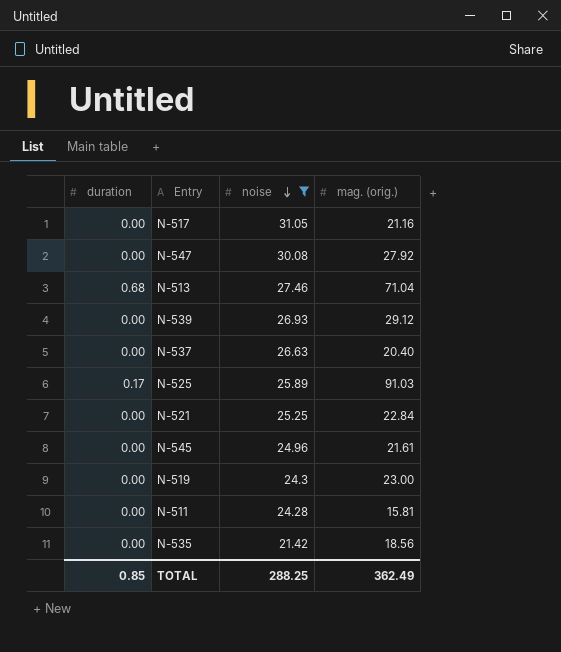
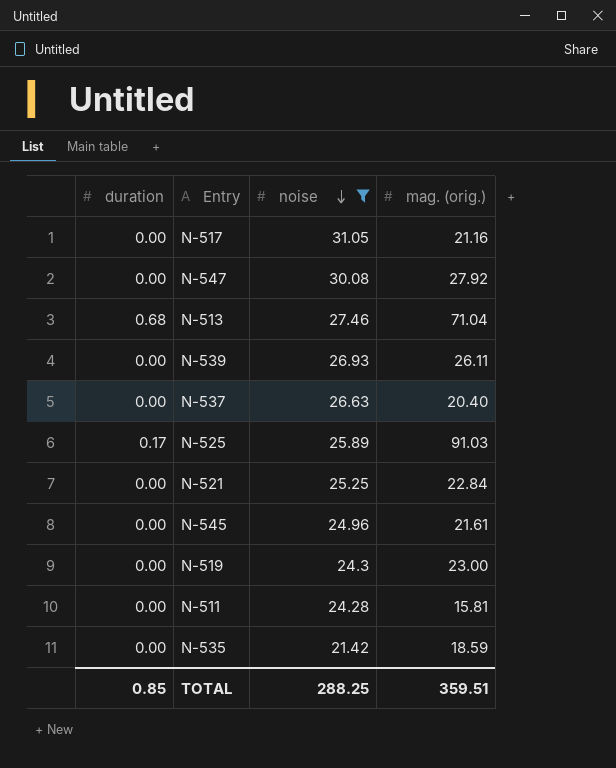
N-539 | mag. (orig.): 29.12 -> 26.11
N-535 | mag. (orig.): 18.56 -> 18.59
TOTAL | mag. (orig.): 362.49 -> 359.51

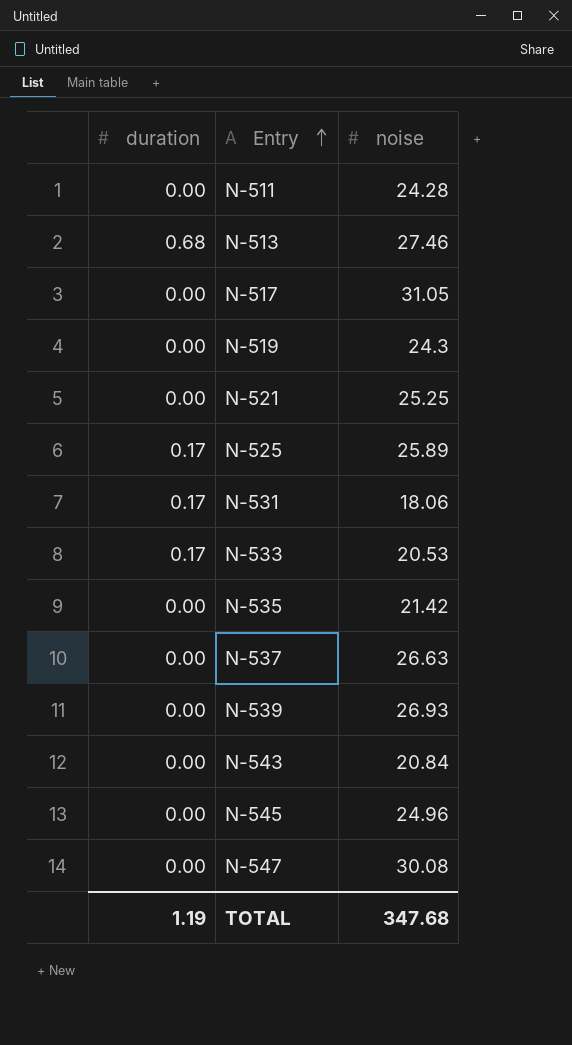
filter: noise >= 21.42 -> none
row order: noise descending -> Entry ascending
column mag. (orig.) | position: 4 -> none
TOTAL | duration: 0.85 -> 1.19
TOTAL | noise: 288.25 -> 347.68

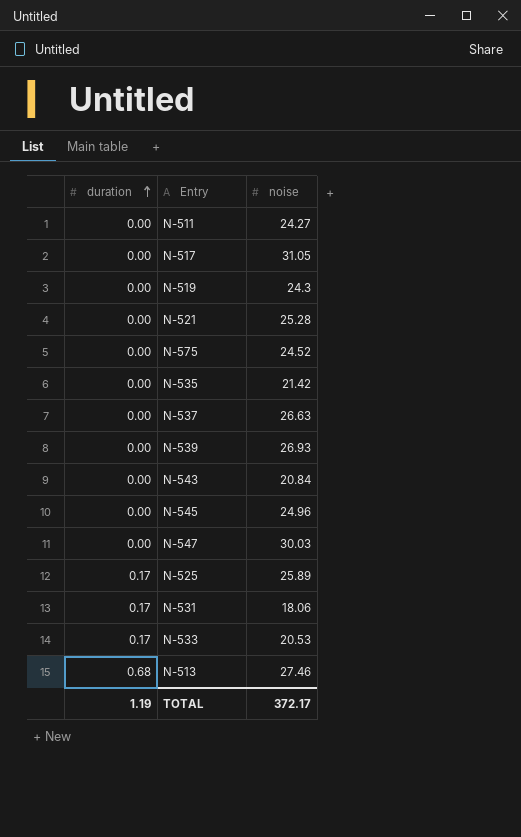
row order: Entry ascending -> duration ascending
N-511 | noise: 24.28 -> 24.27
N-521 | noise: 25.25 -> 25.28
row N-575: none -> 0.00 | 24.52
N-547 | noise: 30.08 -> 30.03
TOTAL | noise: 347.68 -> 372.17

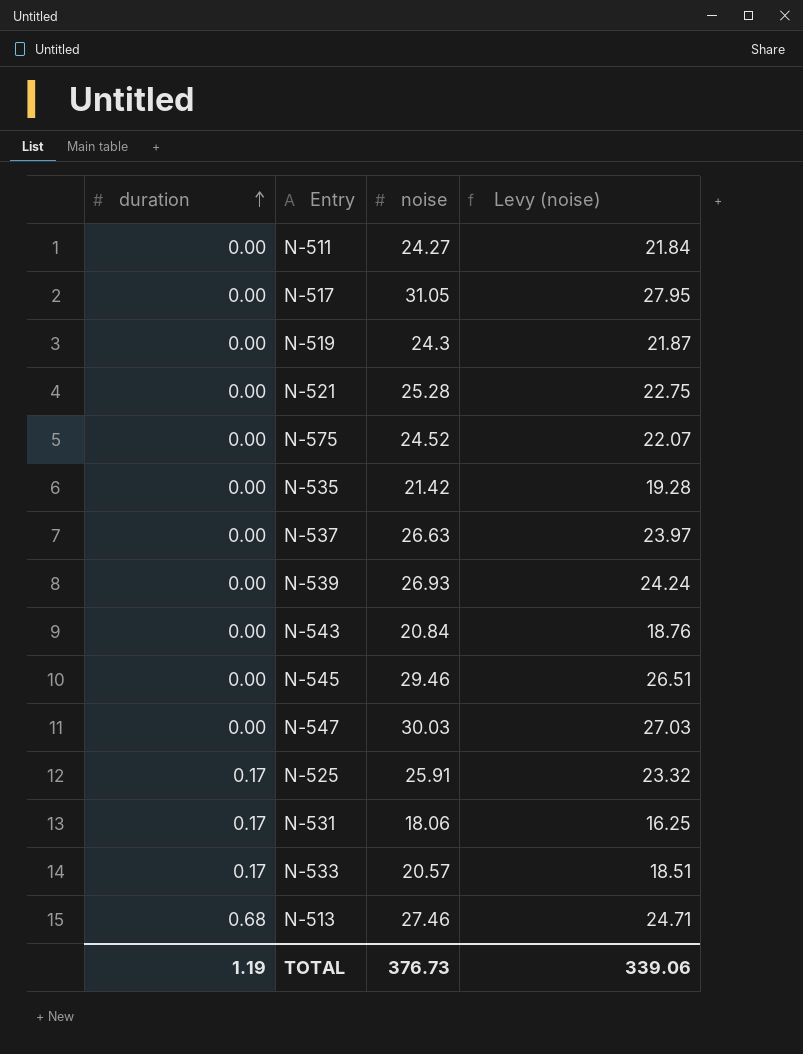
column Levy (noise) | formula: none -> [noise] * 0.9
N-545 | noise: 24.96 -> 29.46
N-525 | noise: 25.89 -> 25.91
N-533 | noise: 20.53 -> 20.57
TOTAL | noise: 372.17 -> 376.73

